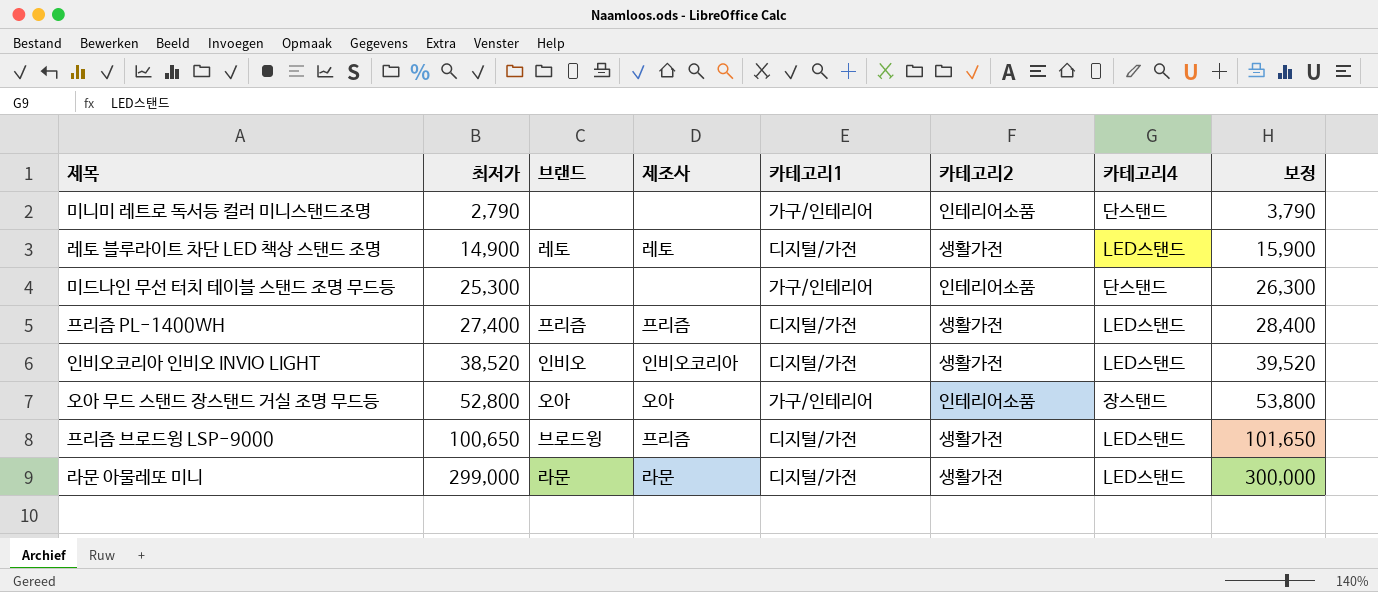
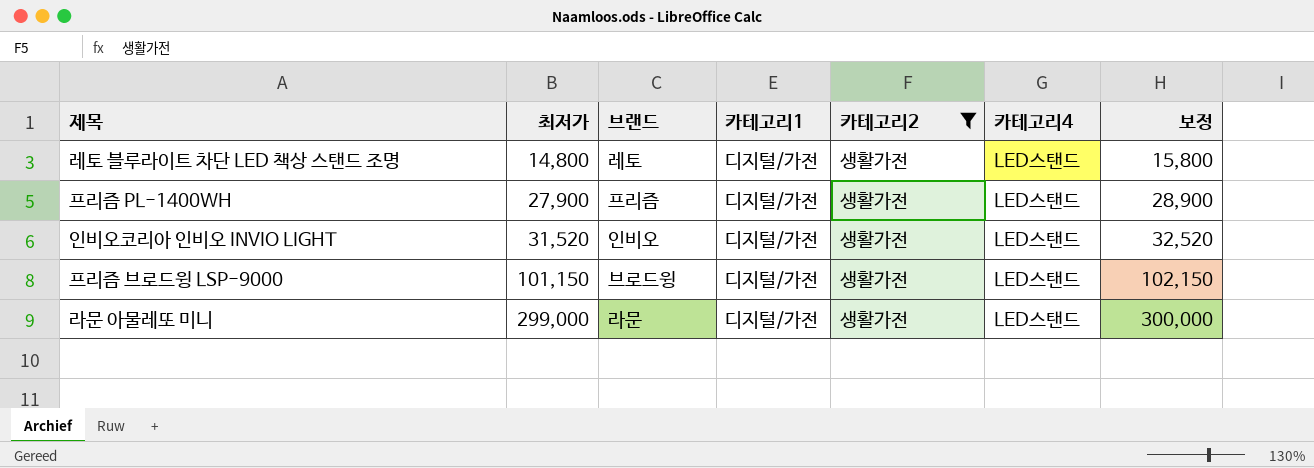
filter: none -> 카테고리2 = 생활가전
column 제조사 | position: 4 -> none
레토 블루라이트 차단 LED 책상 스탠드 조명 | 최저가: 14,900 -> 14,800
레토 블루라이트 차단 LED 책상 스탠드 조명 | 보정: 15,900 -> 15,800
프리즘 PL-1400WH | 최저가: 27,400 -> 27,900
프리즘 PL-1400WH | 보정: 28,400 -> 28,900
인비오코리아 인비오 INVIO LIGHT | 최저가: 38,520 -> 31,520
인비오코리아 인비오 INVIO LIGHT | 보정: 39,520 -> 32,520
프리즘 브로드윙 LSP-9000 | 최저가: 100,650 -> 101,150
프리즘 브로드윙 LSP-9000 | 보정: 101,650 -> 102,150

